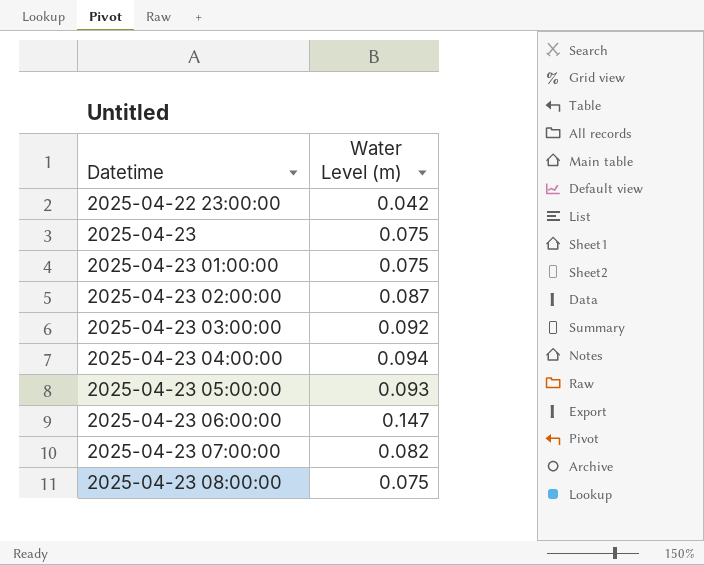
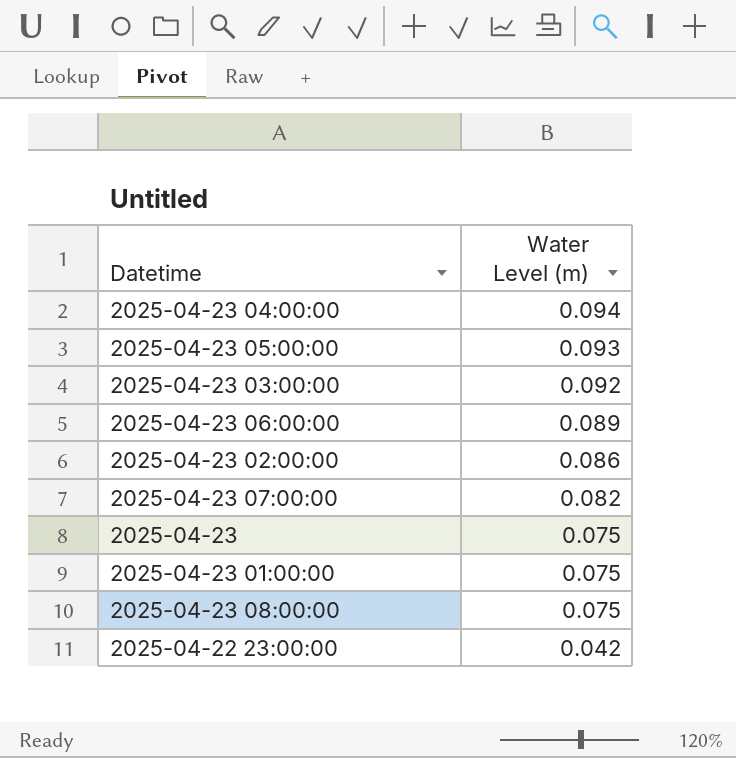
row order: Datetime ascending -> Water Level (m) descending
2025-04-23 06:00:00 | Water Level (m): 0.147 -> 0.089
2025-04-23 02:00:00 | Water Level (m): 0.087 -> 0.086

